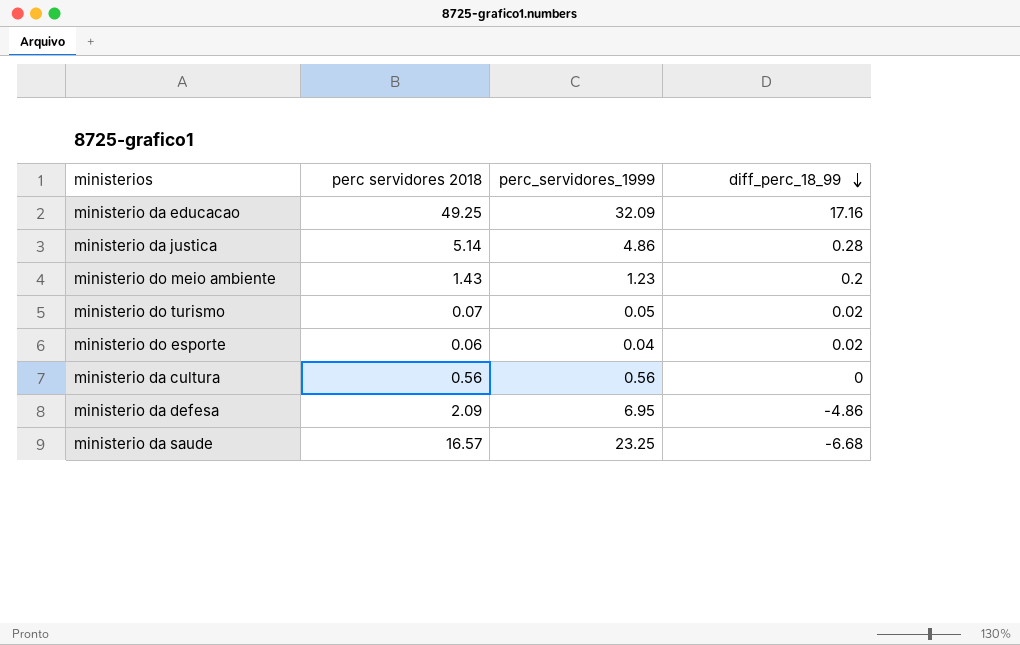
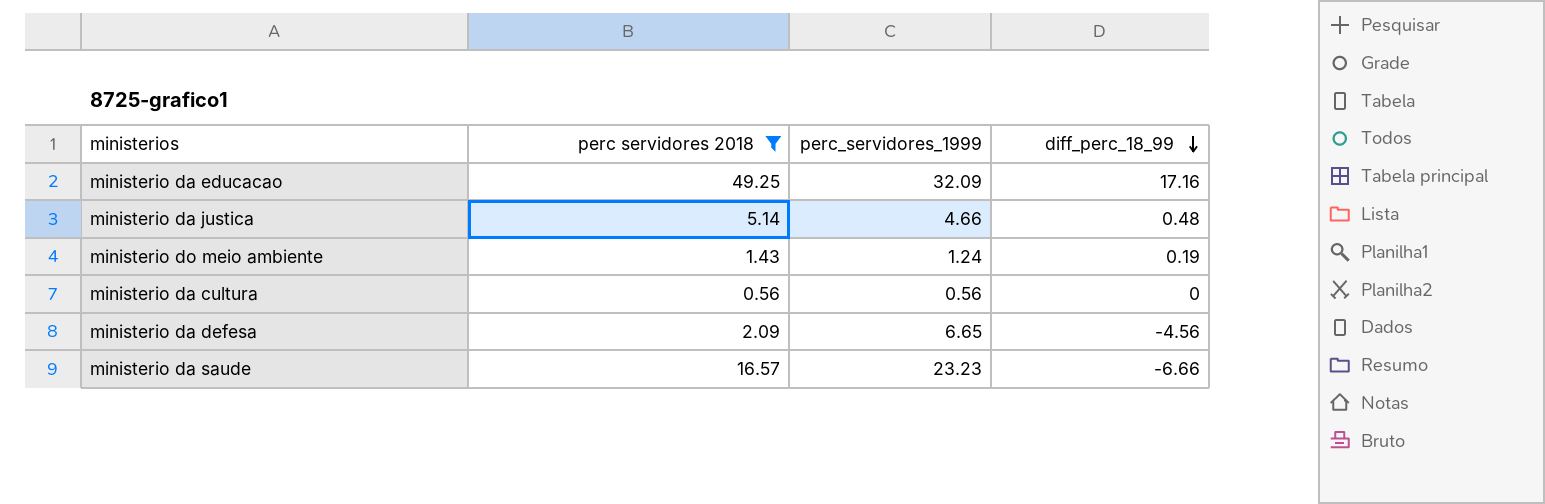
filter: none -> perc servidores 2018 >= 0.56
ministerio da justica | perc_servidores_1999: 4.86 -> 4.66
ministerio da justica | diff_perc_18_99: 0.28 -> 0.48
ministerio do meio ambiente | perc_servidores_1999: 1.23 -> 1.24
ministerio do meio ambiente | diff_perc_18_99: 0.2 -> 0.19
ministerio da defesa | perc_servidores_1999: 6.95 -> 6.65
ministerio da defesa | diff_perc_18_99: -4.86 -> -4.56
ministerio da saude | perc_servidores_1999: 23.25 -> 23.23
ministerio da saude | diff_perc_18_99: -6.68 -> -6.66

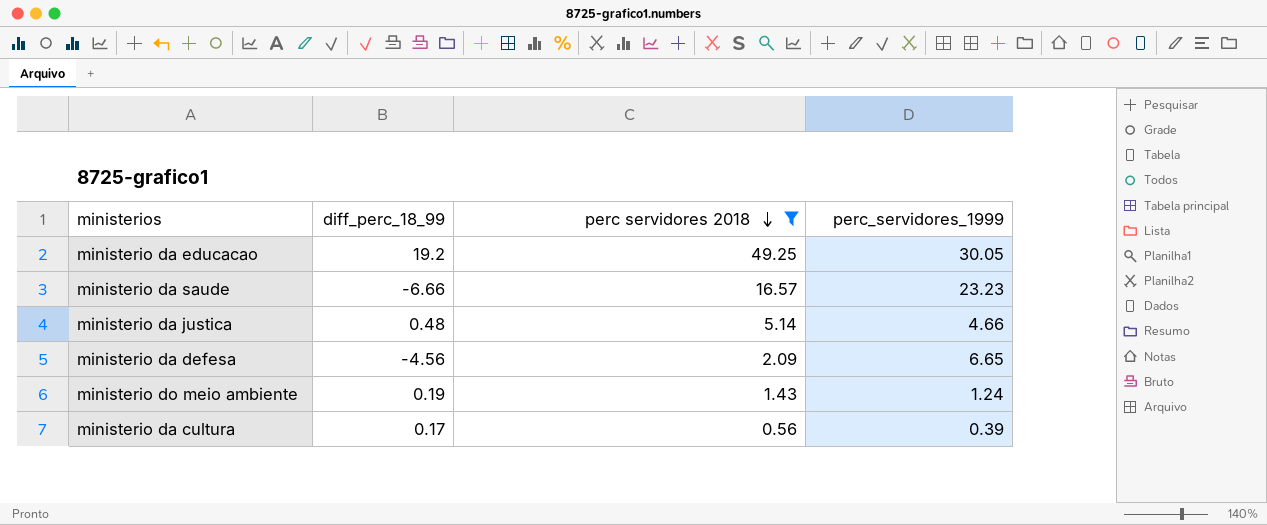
row order: diff_perc_18_99 descending -> perc servidores 2018 descending
column diff_perc_18_99 | position: 4 -> 2
ministerio da educacao | diff_perc_18_99: 17.16 -> 19.2
ministerio da educacao | perc_servidores_1999: 32.09 -> 30.05
ministerio da cultura | diff_perc_18_99: 0 -> 0.17
ministerio da cultura | perc_servidores_1999: 0.56 -> 0.39

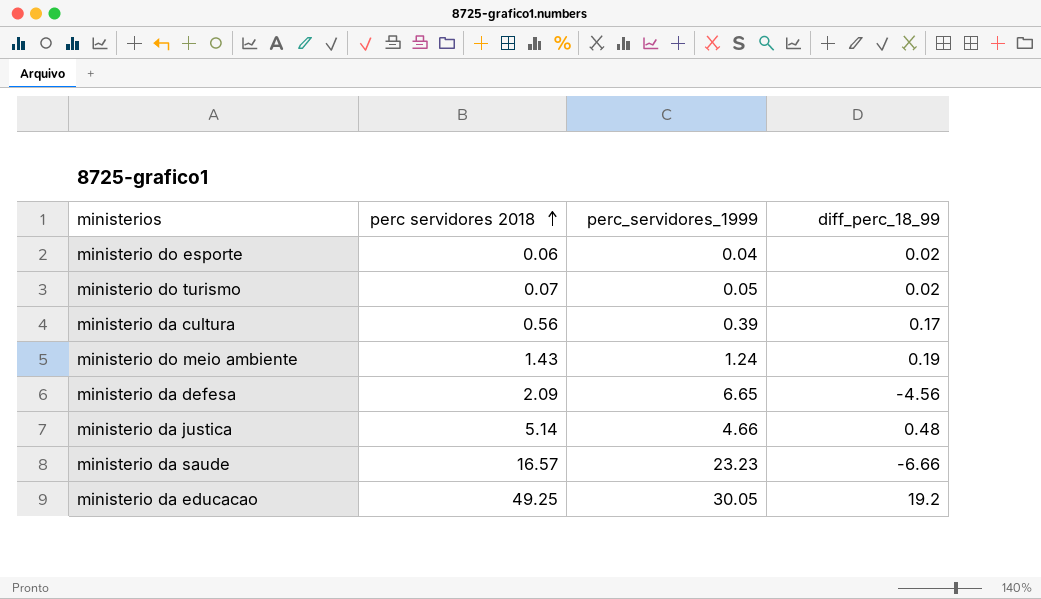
filter: perc servidores 2018 >= 0.56 -> none
row order: perc servidores 2018 descending -> perc servidores 2018 ascending
column diff_perc_18_99 | position: 2 -> 4

